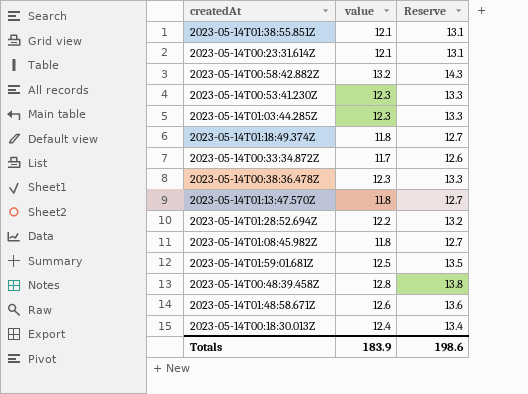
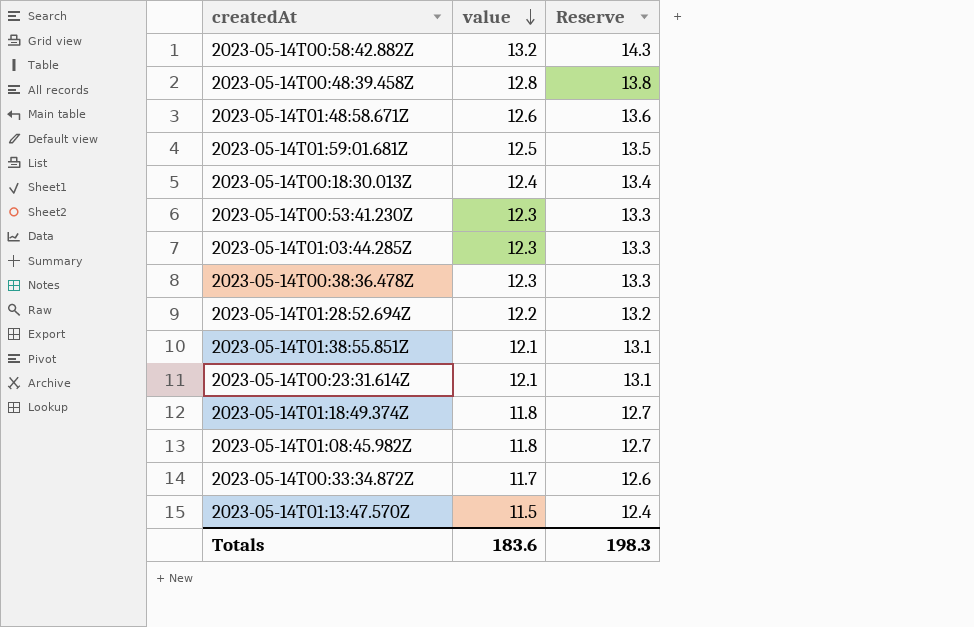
row order: none -> value descending
2023-05-14T01:13:47.570Z | value: 11.8 -> 11.5
2023-05-14T01:13:47.570Z | Reserve: 12.7 -> 12.4
Totals | value: 183.9 -> 183.6
Totals | Reserve: 198.6 -> 198.3

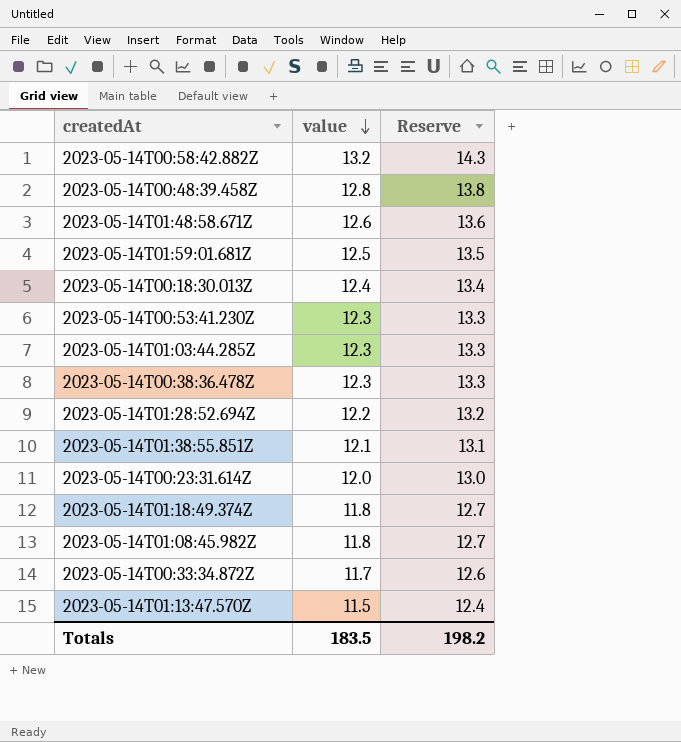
2023-05-14T00:23:31.614Z | value: 12.1 -> 12.0
2023-05-14T00:23:31.614Z | Reserve: 13.1 -> 13.0
Totals | value: 183.6 -> 183.5
Totals | Reserve: 198.3 -> 198.2

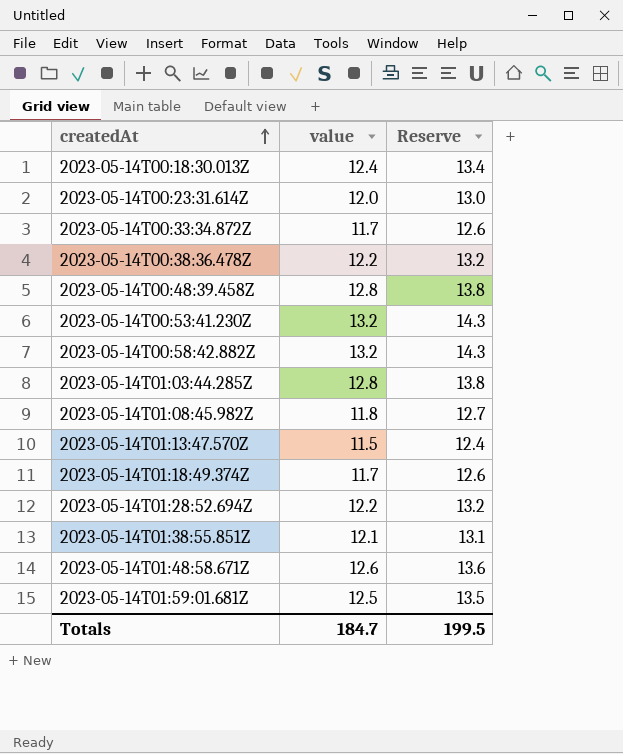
row order: value descending -> createdAt ascending
2023-05-14T00:38:36.478Z | value: 12.3 -> 12.2
2023-05-14T00:38:36.478Z | Reserve: 13.3 -> 13.2
2023-05-14T00:53:41.230Z | value: 12.3 -> 13.2
2023-05-14T00:53:41.230Z | Reserve: 13.3 -> 14.3
2023-05-14T01:03:44.285Z | value: 12.3 -> 12.8
2023-05-14T01:03:44.285Z | Reserve: 13.3 -> 13.8
2023-05-14T01:18:49.374Z | value: 11.8 -> 11.7
2023-05-14T01:18:49.374Z | Reserve: 12.7 -> 12.6
Totals | value: 183.5 -> 184.7
Totals | Reserve: 198.2 -> 199.5

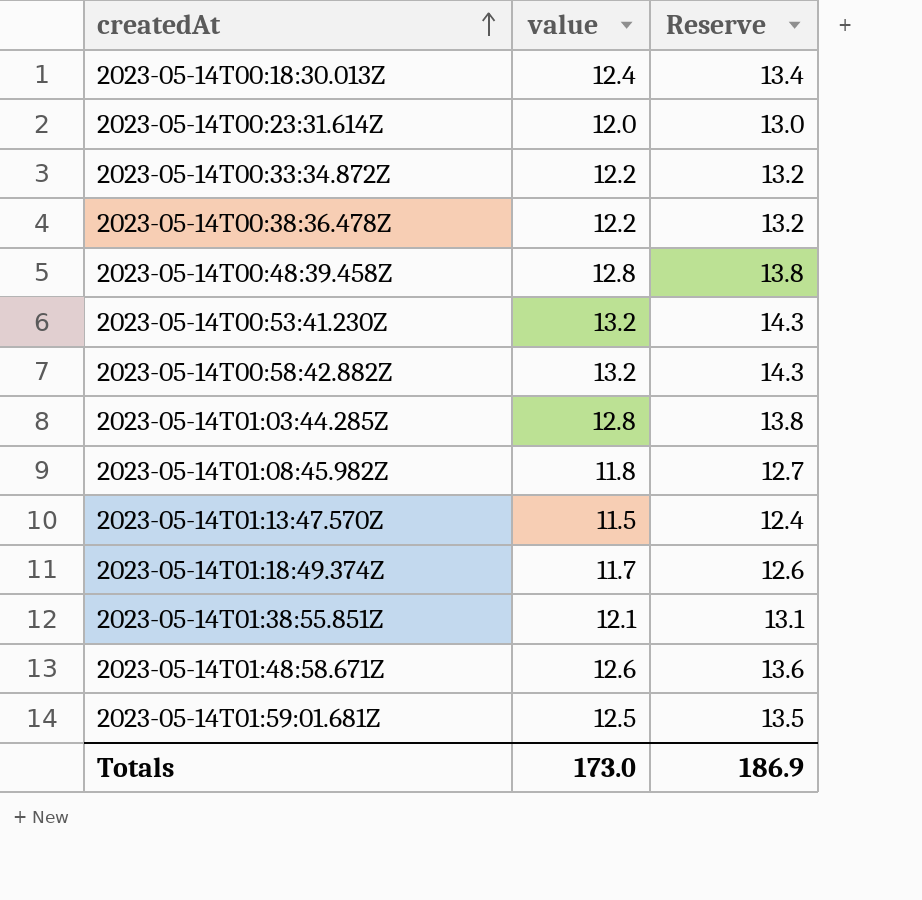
row 2023-05-14T01:28:52.694Z: 12.2 | 13.2 -> none
2023-05-14T00:33:34.872Z | value: 11.7 -> 12.2
2023-05-14T00:33:34.872Z | Reserve: 12.6 -> 13.2
Totals | value: 184.7 -> 173.0
Totals | Reserve: 199.5 -> 186.9

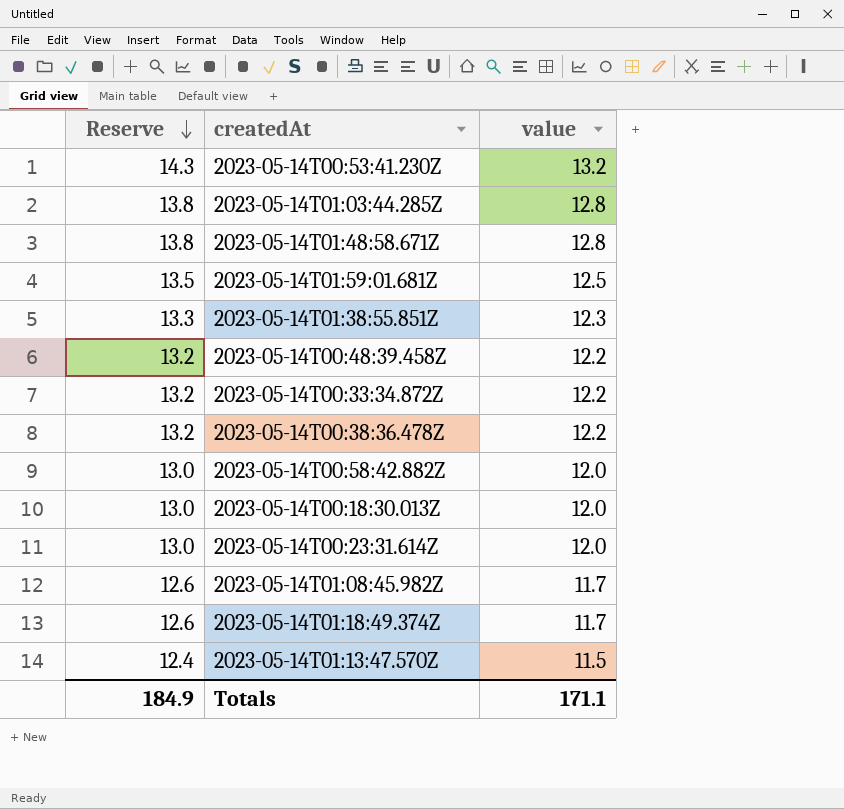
row order: createdAt ascending -> Reserve descending
column Reserve | position: 3 -> 1
2023-05-14T01:48:58.671Z | Reserve: 13.6 -> 13.8
2023-05-14T01:48:58.671Z | value: 12.6 -> 12.8
2023-05-14T01:38:55.851Z | Reserve: 13.1 -> 13.3
2023-05-14T01:38:55.851Z | value: 12.1 -> 12.3
2023-05-14T00:48:39.458Z | Reserve: 13.8 -> 13.2
2023-05-14T00:48:39.458Z | value: 12.8 -> 12.2
2023-05-14T00:58:42.882Z | Reserve: 14.3 -> 13.0
2023-05-14T00:58:42.882Z | value: 13.2 -> 12.0
2023-05-14T00:18:30.013Z | Reserve: 13.4 -> 13.0
2023-05-14T00:18:30.013Z | value: 12.4 -> 12.0
2023-05-14T01:08:45.982Z | Reserve: 12.7 -> 12.6
2023-05-14T01:08:45.982Z | value: 11.8 -> 11.7
Totals | Reserve: 186.9 -> 184.9
Totals | value: 173.0 -> 171.1

